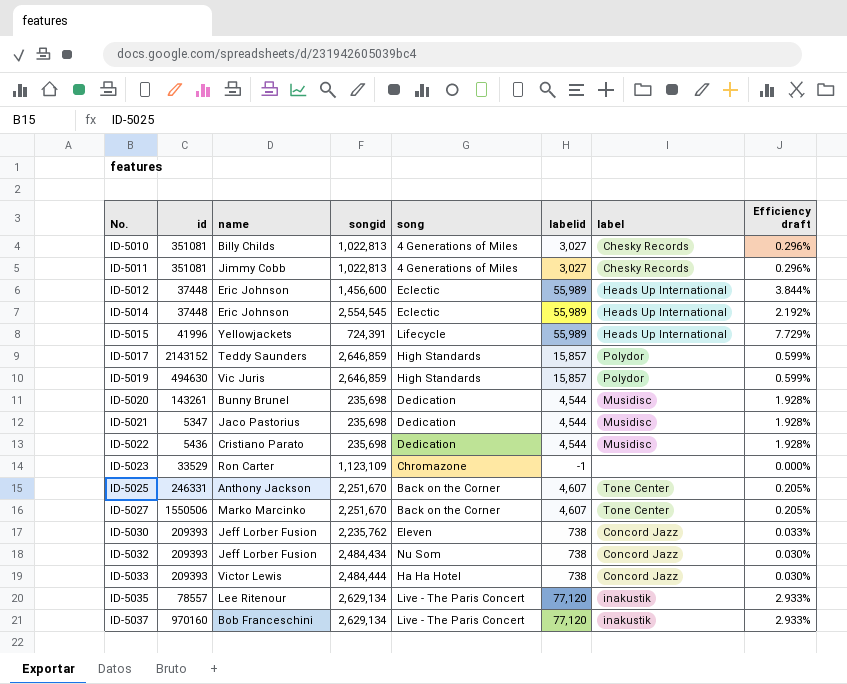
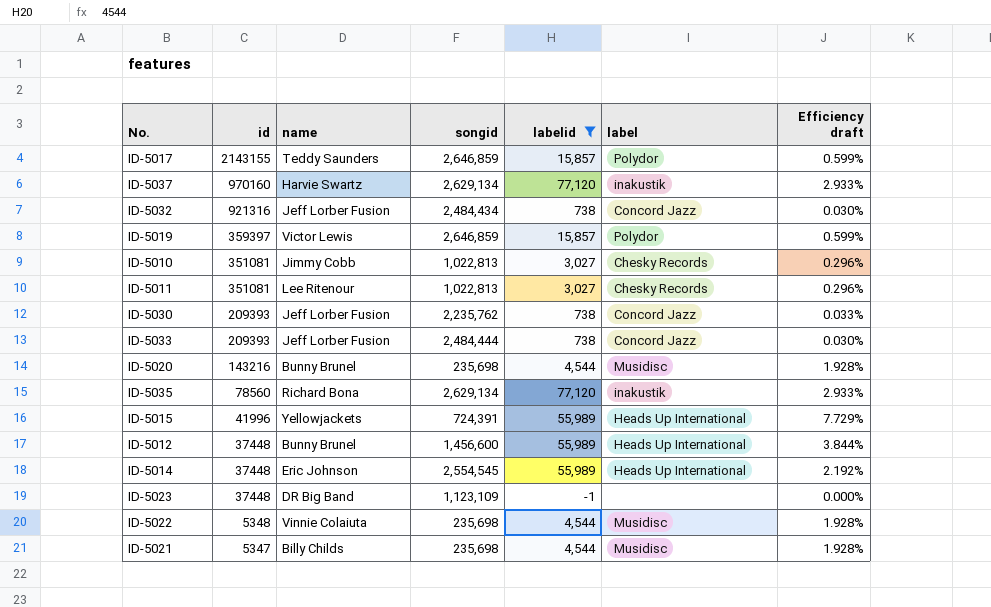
filter: none -> labelid != 4,607
row order: No. ascending -> id descending
column song | position: 5 -> none
ID-5017 | id: 2143152 -> 2143155
ID-5037 | name: Bob Franceschini -> Harvie Swartz
ID-5032 | id: 209393 -> 921316
ID-5019 | id: 494630 -> 359397
ID-5019 | name: Vic Juris -> Victor Lewis
ID-5010 | name: Billy Childs -> Jimmy Cobb
ID-5011 | name: Jimmy Cobb -> Lee Ritenour
ID-5033 | name: Victor Lewis -> Jeff Lorber Fusion
ID-5020 | id: 143261 -> 143216
ID-5035 | id: 78557 -> 78560
ID-5035 | name: Lee Ritenour -> Richard Bona
ID-5012 | name: Eric Johnson -> Bunny Brunel
ID-5023 | id: 33529 -> 37448
ID-5023 | name: Ron Carter -> DR Big Band
ID-5022 | id: 5436 -> 5348
ID-5022 | name: Cristiano Parato -> Vinnie Colaiuta
ID-5021 | name: Jaco Pastorius -> Billy Childs

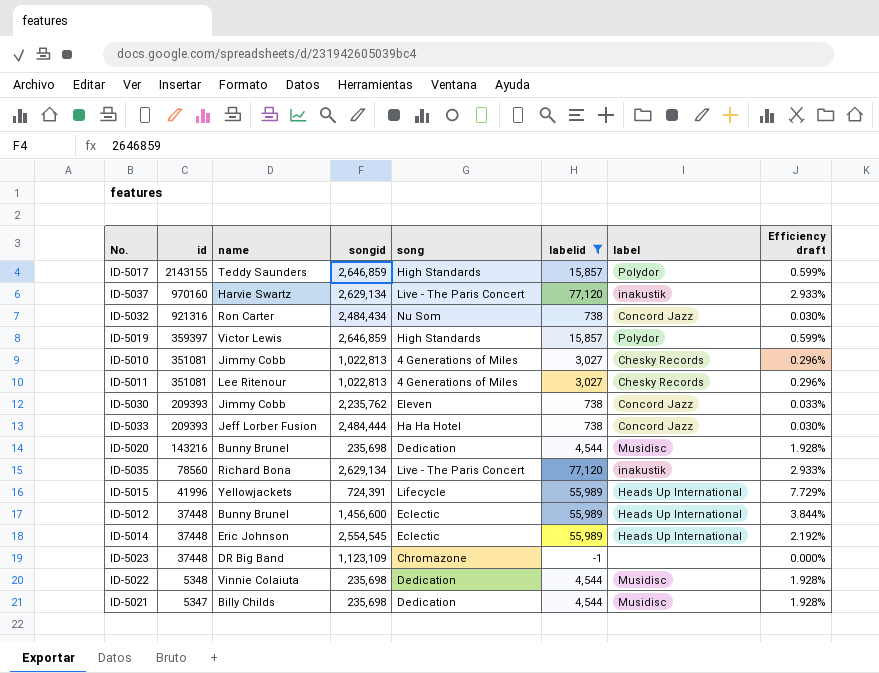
column song | position: none -> 5
ID-5032 | name: Jeff Lorber Fusion -> Ron Carter
ID-5030 | name: Jeff Lorber Fusion -> Jimmy Cobb

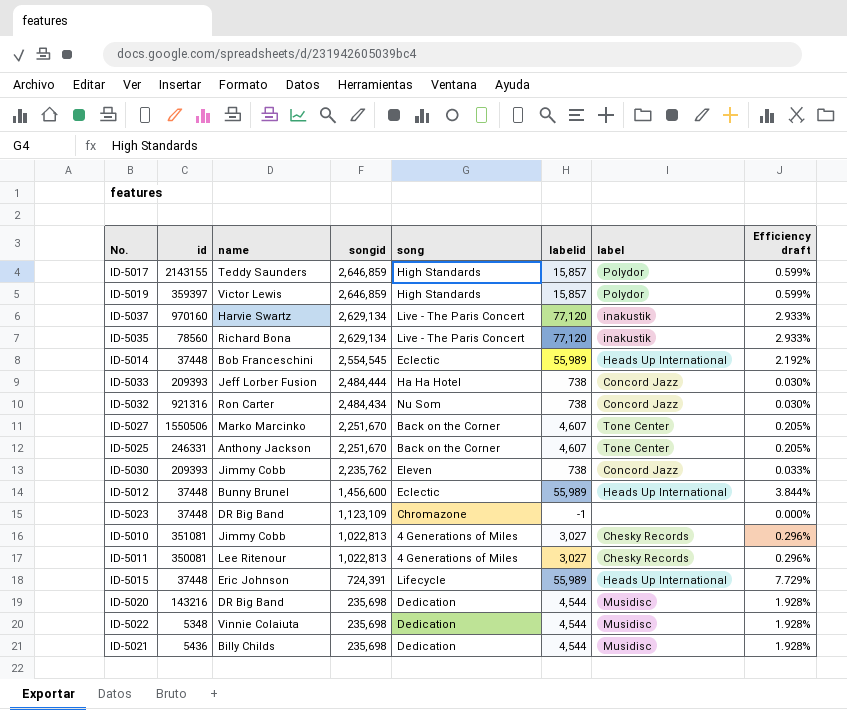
filter: labelid != 4,607 -> none
row order: id descending -> songid descending
ID-5014 | name: Eric Johnson -> Bob Franceschini
ID-5011 | id: 351081 -> 350081
ID-5015 | id: 41996 -> 37448
ID-5015 | name: Yellowjackets -> Eric Johnson
ID-5020 | name: Bunny Brunel -> DR Big Band
ID-5021 | id: 5347 -> 5436

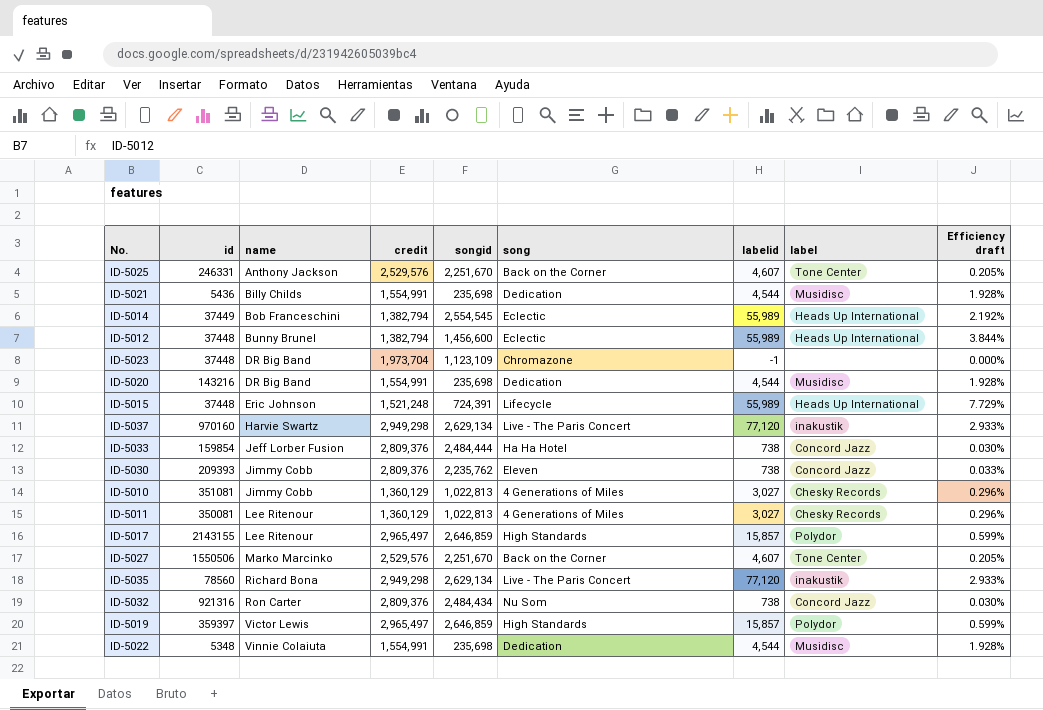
row order: songid descending -> name ascending
column credit | position: none -> 4
ID-5014 | id: 37448 -> 37449
ID-5033 | id: 209393 -> 159854
ID-5017 | name: Teddy Saunders -> Lee Ritenour

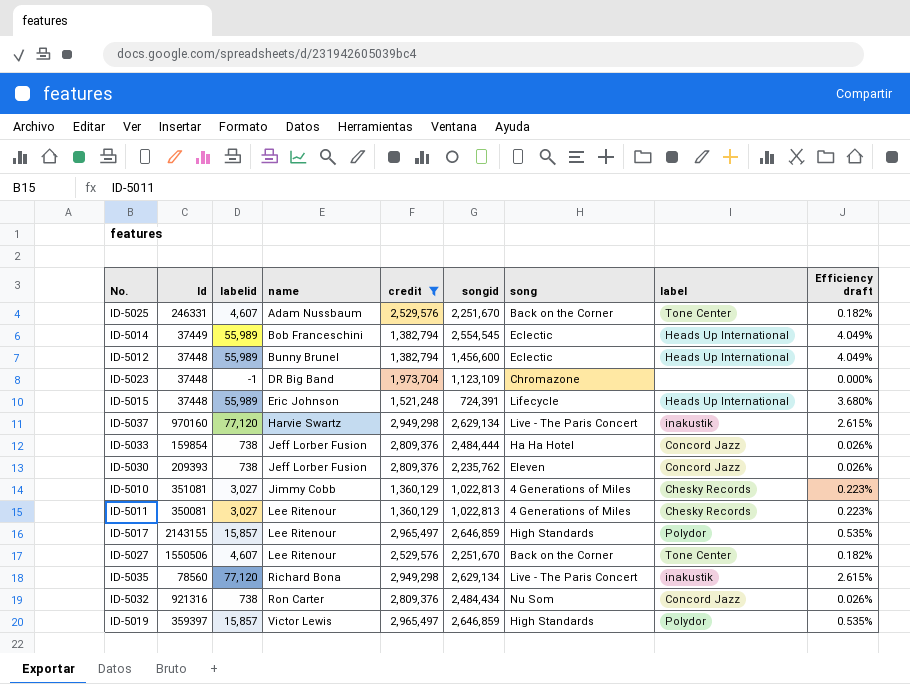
filter: none -> credit != 1,554,991
column name: id -> Id
column labelid | position: 7 -> 3
column Efficiency draft | formula: [labelid] / [songid] -> [labelid] / [credit]
ID-5025 | name: Anthony Jackson -> Adam Nussbaum
ID-5030 | name: Jimmy Cobb -> Jeff Lorber Fusion
ID-5027 | name: Marko Marcinko -> Lee Ritenour

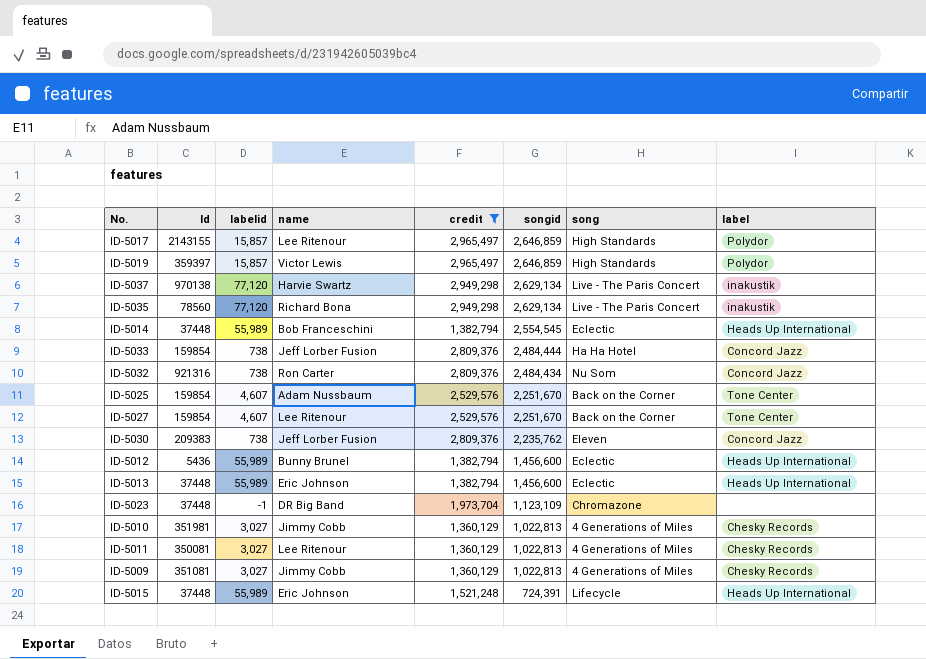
row order: name ascending -> songid descending
column Efficiency draft | formula: [labelid] / [credit] -> none
ID-5037 | Id: 970160 -> 970138
ID-5014 | Id: 37449 -> 37448
ID-5025 | Id: 246331 -> 159854
ID-5027 | Id: 1550506 -> 159854
ID-5030 | Id: 209393 -> 209383
ID-5012 | Id: 37448 -> 5436
row ID-5013: none -> 37448 | 55,989 | Eric Johnson | 1,382,794 | 1,456,600 | Eclectic | Heads Up International
ID-5010 | Id: 351081 -> 351981
row ID-5009: none -> 351081 | 3,027 | Jimmy Cobb | 1,360,129 | 1,022,813 | 4 Generations of Miles | Chesky Records

